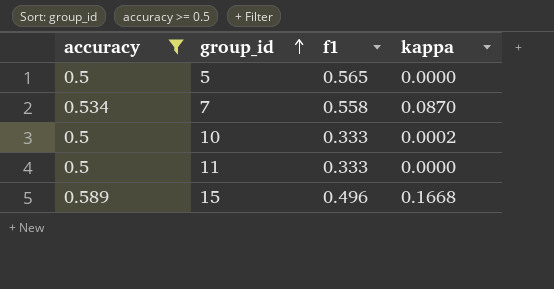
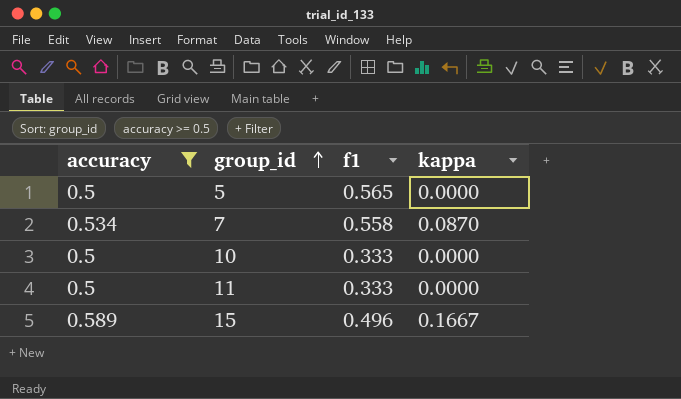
10 | kappa: 0.0002 -> 0.0000
15 | kappa: 0.1668 -> 0.1667

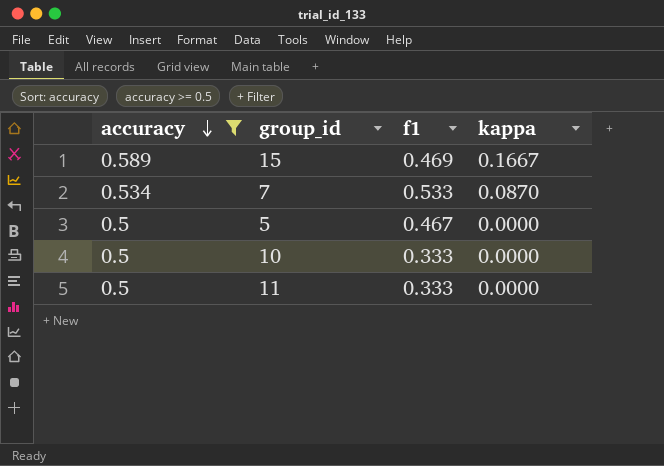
row order: group_id ascending -> accuracy descending
15 | f1: 0.496 -> 0.469
7 | f1: 0.558 -> 0.533
5 | f1: 0.565 -> 0.467

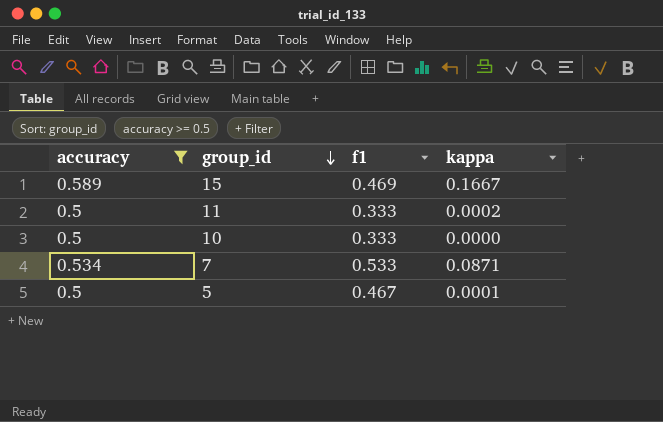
row order: accuracy descending -> group_id descending
11 | kappa: 0.0000 -> 0.0002
7 | kappa: 0.0870 -> 0.0871
5 | kappa: 0.0000 -> 0.0001

